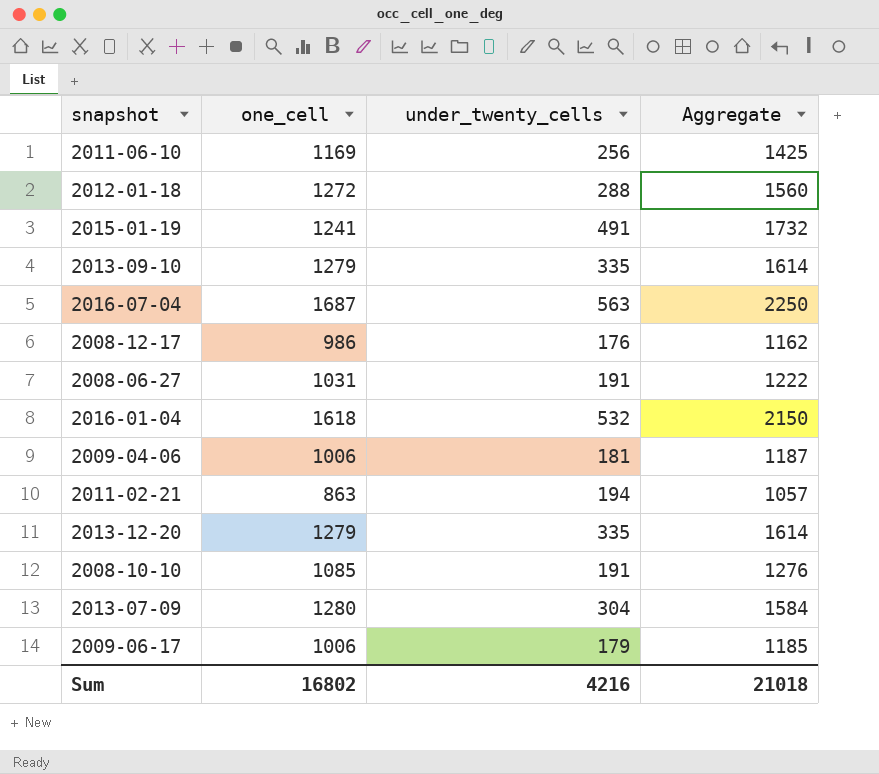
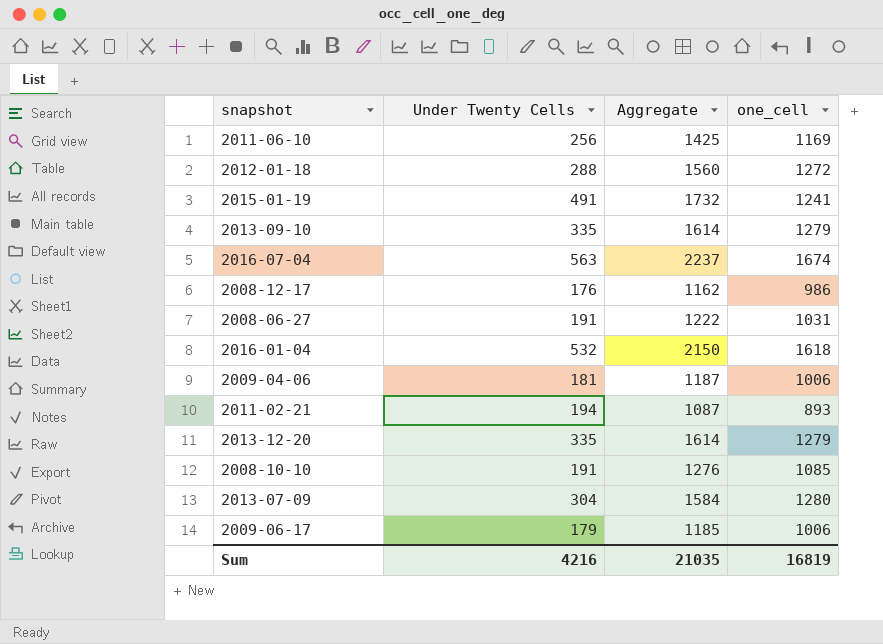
column name: under_twenty_cells -> Under Twenty Cells
column one_cell | position: 2 -> 4
2016-07-04 | Aggregate: 2250 -> 2237
2016-07-04 | one_cell: 1687 -> 1674
2011-02-21 | Aggregate: 1057 -> 1087
2011-02-21 | one_cell: 863 -> 893
Sum | Aggregate: 21018 -> 21035
Sum | one_cell: 16802 -> 16819

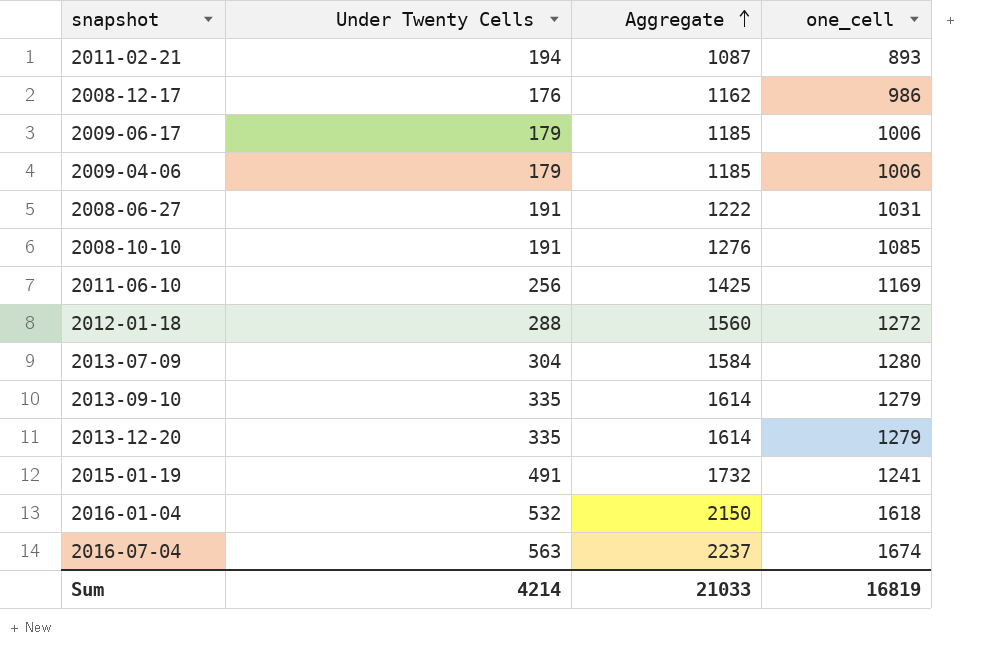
row order: none -> Aggregate ascending
2009-04-06 | Under Twenty Cells: 181 -> 179
2009-04-06 | Aggregate: 1187 -> 1185
Sum | Under Twenty Cells: 4216 -> 4214
Sum | Aggregate: 21035 -> 21033

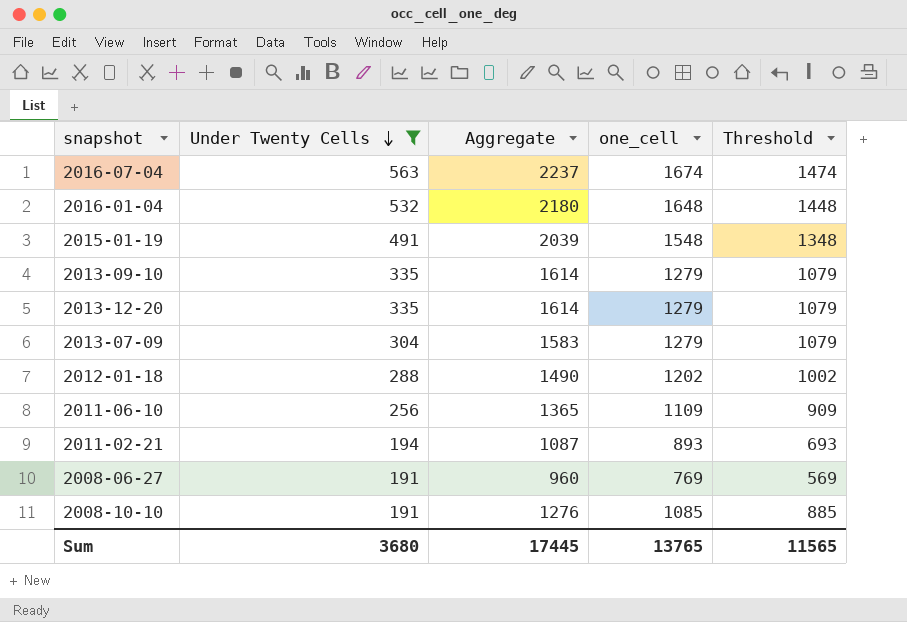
filter: none -> Under Twenty Cells >= 191
row order: Aggregate ascending -> Under Twenty Cells descending
column Threshold | formula: none -> [one_cell] - 200
2016-01-04 | Aggregate: 2150 -> 2180
2016-01-04 | one_cell: 1618 -> 1648
2015-01-19 | Aggregate: 1732 -> 2039
2015-01-19 | one_cell: 1241 -> 1548
2013-07-09 | Aggregate: 1584 -> 1583
2013-07-09 | one_cell: 1280 -> 1279
2012-01-18 | Aggregate: 1560 -> 1490
2012-01-18 | one_cell: 1272 -> 1202
2011-06-10 | Aggregate: 1425 -> 1365
2011-06-10 | one_cell: 1169 -> 1109
2008-06-27 | Aggregate: 1222 -> 960
2008-06-27 | one_cell: 1031 -> 769
Sum | Under Twenty Cells: 4214 -> 3680
Sum | Aggregate: 21033 -> 17445
Sum | one_cell: 16819 -> 13765

